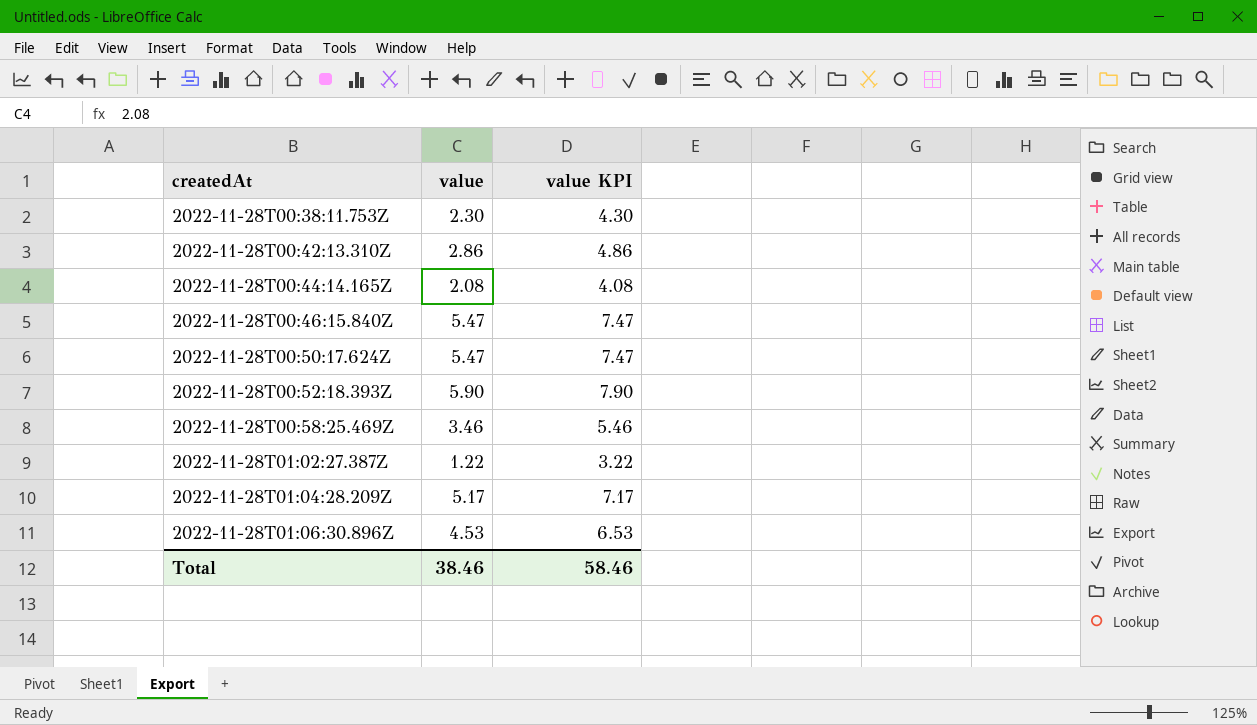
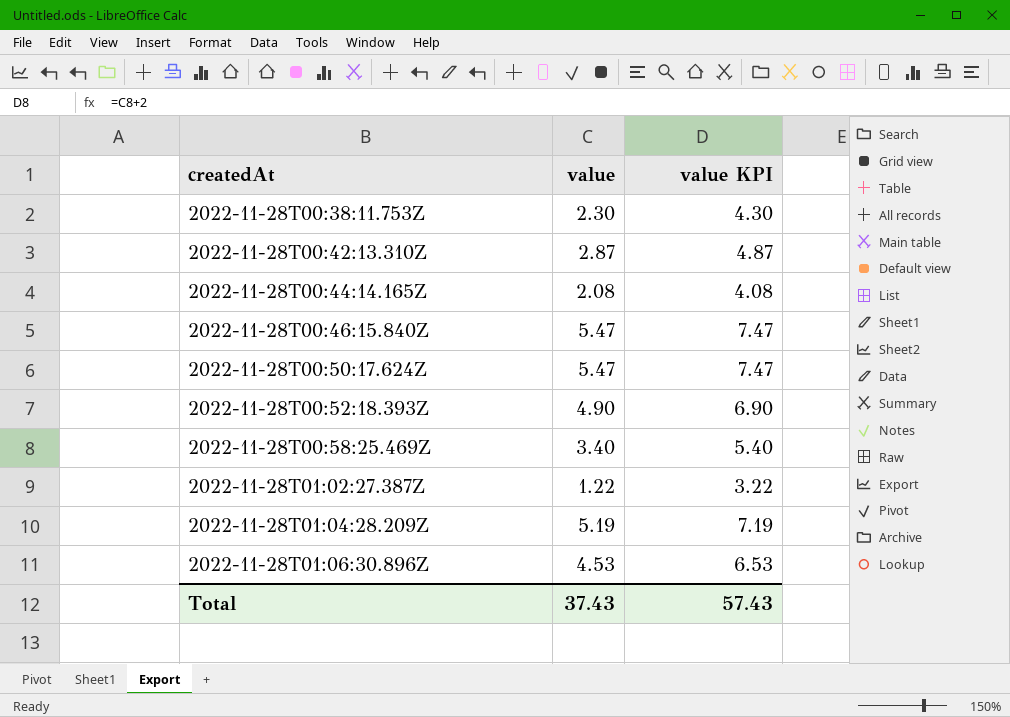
2022-11-28T00:42:13.310Z | value: 2.86 -> 2.87
2022-11-28T00:42:13.310Z | value KPI: 4.86 -> 4.87
2022-11-28T00:52:18.393Z | value: 5.90 -> 4.90
2022-11-28T00:52:18.393Z | value KPI: 7.90 -> 6.90
2022-11-28T00:58:25.469Z | value: 3.46 -> 3.40
2022-11-28T00:58:25.469Z | value KPI: 5.46 -> 5.40
2022-11-28T01:04:28.209Z | value: 5.17 -> 5.19
2022-11-28T01:04:28.209Z | value KPI: 7.17 -> 7.19
Total | value: 38.46 -> 37.43
Total | value KPI: 58.46 -> 57.43

